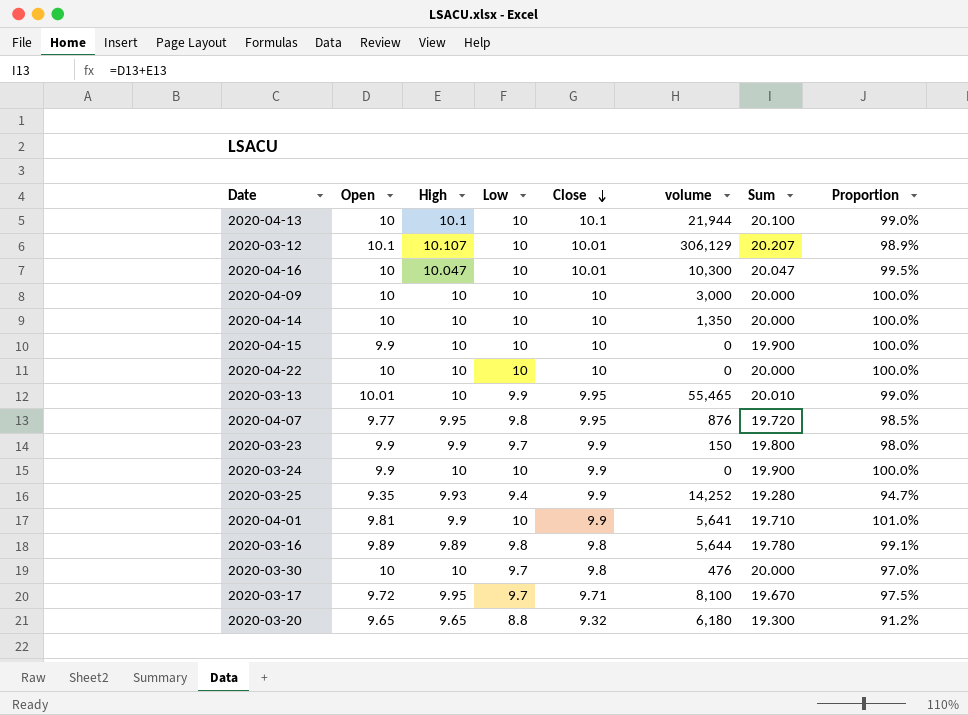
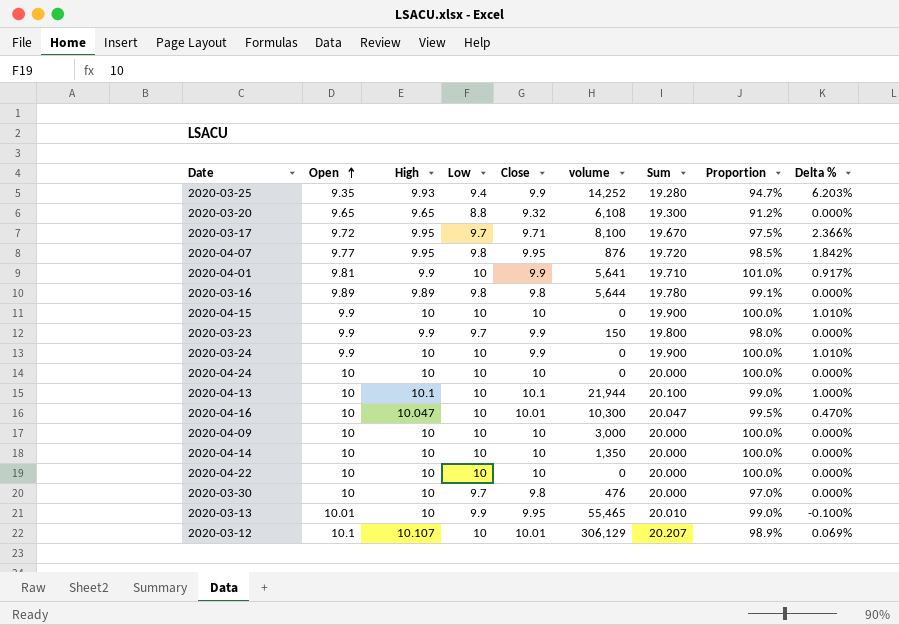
row order: Close descending -> Open ascending
column Delta % | formula: none -> ([High] - [Open]) / [Open]
2020-03-20 | volume: 6,180 -> 6,108
row 2020-04-24: none -> 10 | 10 | 10 | 10 | 0 | 20.000 | 100.0% | 0.000%

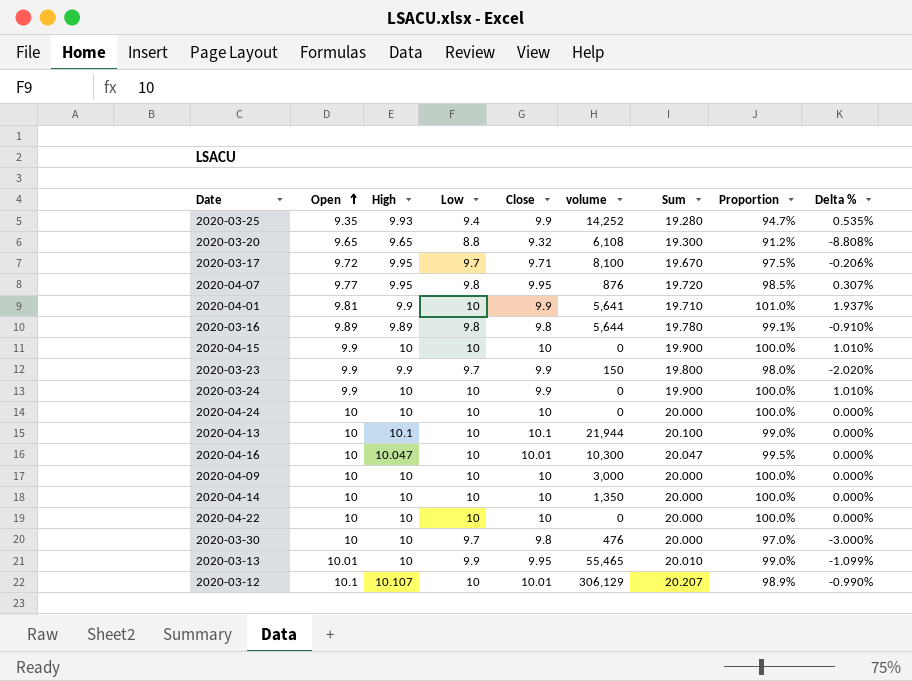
column Delta % | formula: ([High] - [Open]) / [Open] -> ([Low] - [Open]) / [Open]

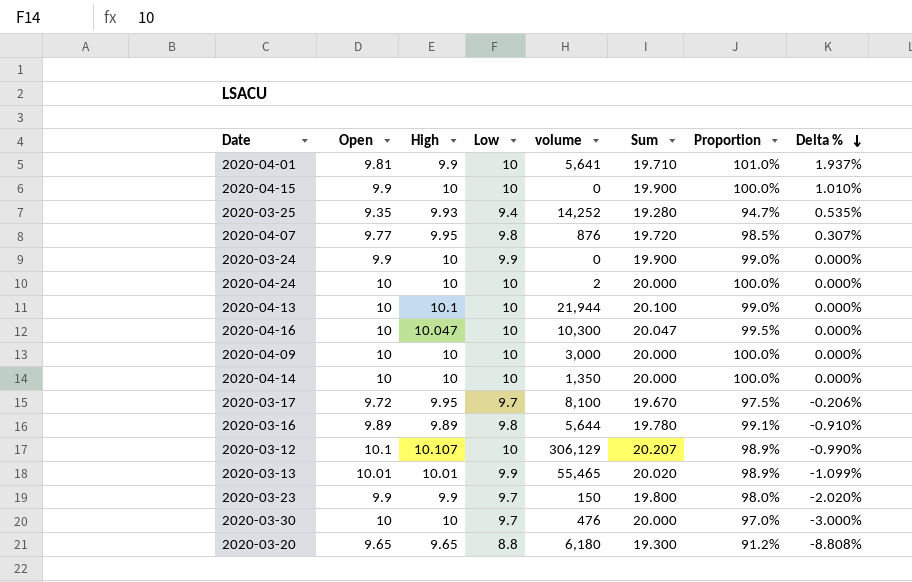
row order: Open ascending -> Delta % descending
column Close | position: 5 -> none
row 2020-04-22: 10 | 10 | 10 | 10 | 0 | 20.000 | 100.0% | 0.000% -> none
2020-03-24 | Low: 10 -> 9.9
2020-03-24 | Proportion: 100.0% -> 99.0%
2020-03-24 | Delta %: 1.010% -> 0.000%
2020-04-24 | volume: 0 -> 2
2020-03-13 | High: 10 -> 10.01
2020-03-13 | Sum: 20.010 -> 20.020
2020-03-13 | Proportion: 99.0% -> 98.9%
2020-03-20 | volume: 6,108 -> 6,180

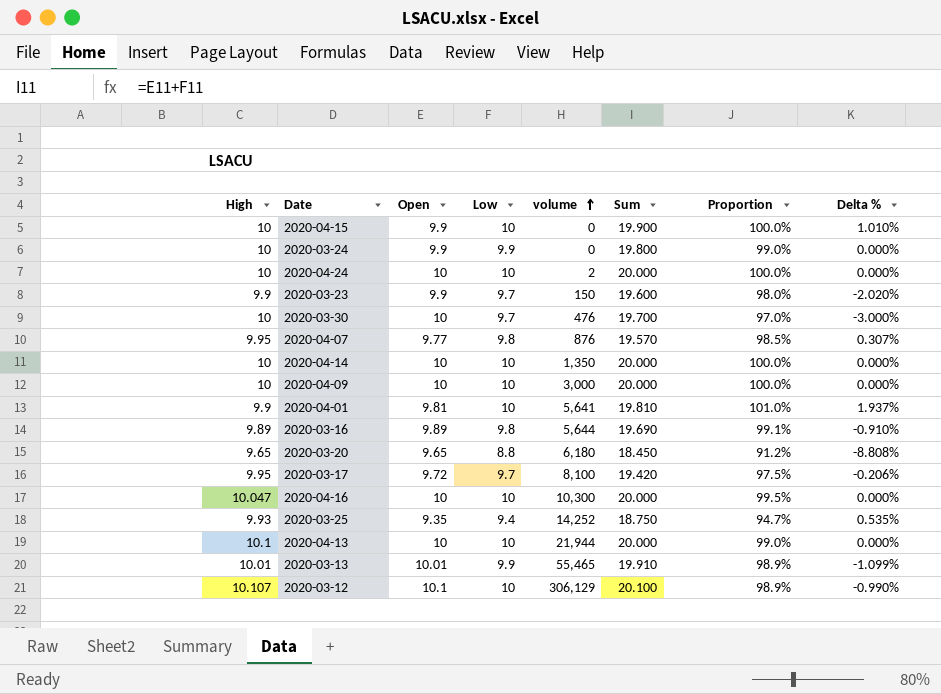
row order: Delta % descending -> volume ascending
column High | position: 3 -> 1
column Sum | formula: [Open] + [High] -> [Open] + [Low]

